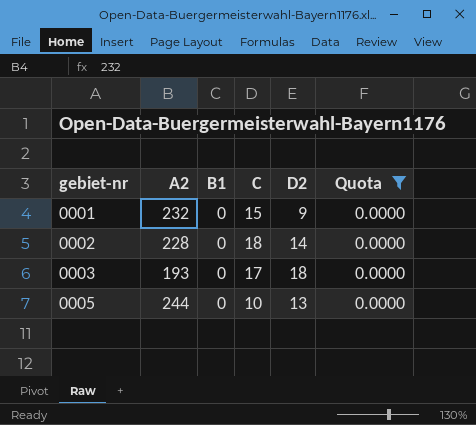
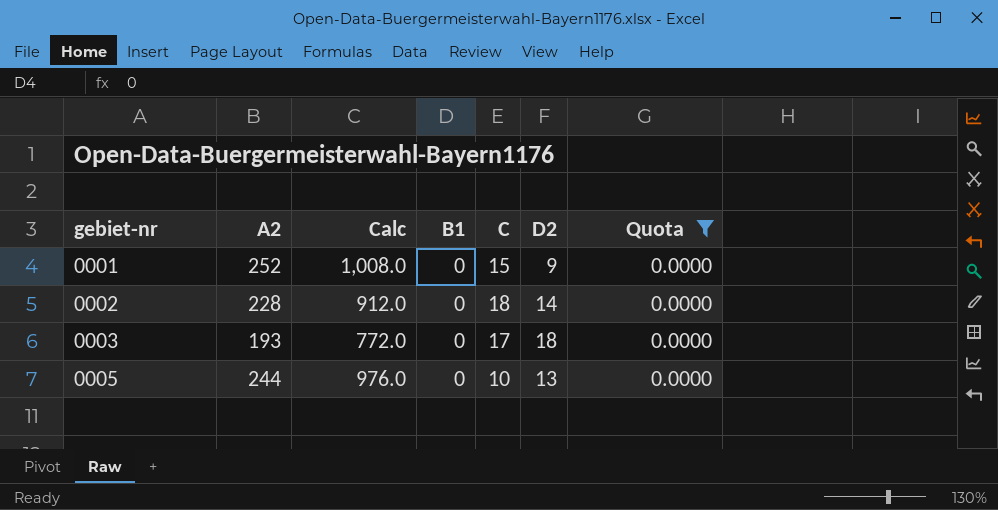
column Calc | formula: none -> [A2] * 4
0001 | A2: 232 -> 252

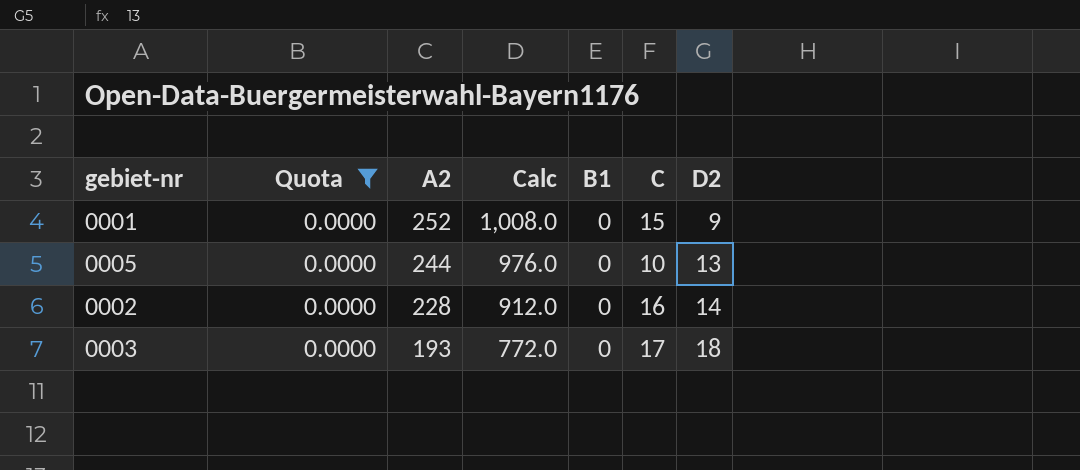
row order: gebiet-nr ascending -> A2 descending
column Quota | position: 7 -> 2
0002 | C: 18 -> 16

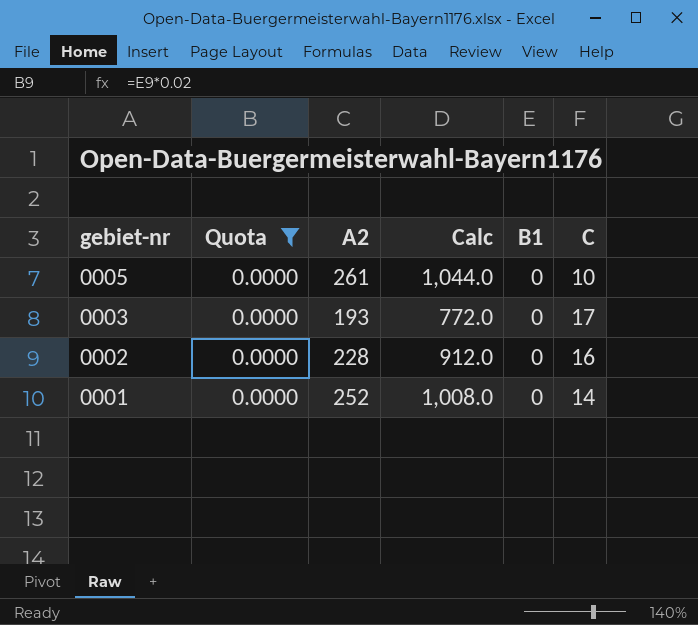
row order: A2 descending -> gebiet-nr descending
column D2 | position: 7 -> none
0005 | A2: 244 -> 261
0005 | Calc: 976.0 -> 1,044.0
0001 | C: 15 -> 14

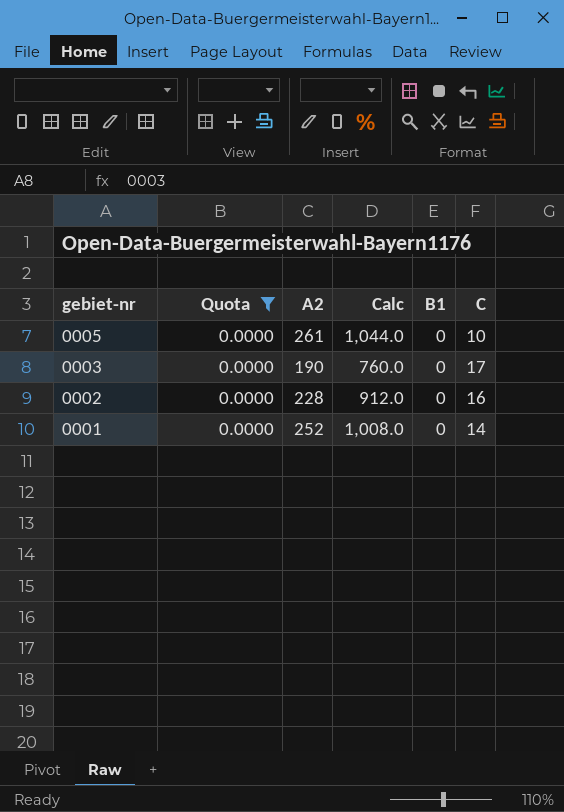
0003 | A2: 193 -> 190
0003 | Calc: 772.0 -> 760.0

